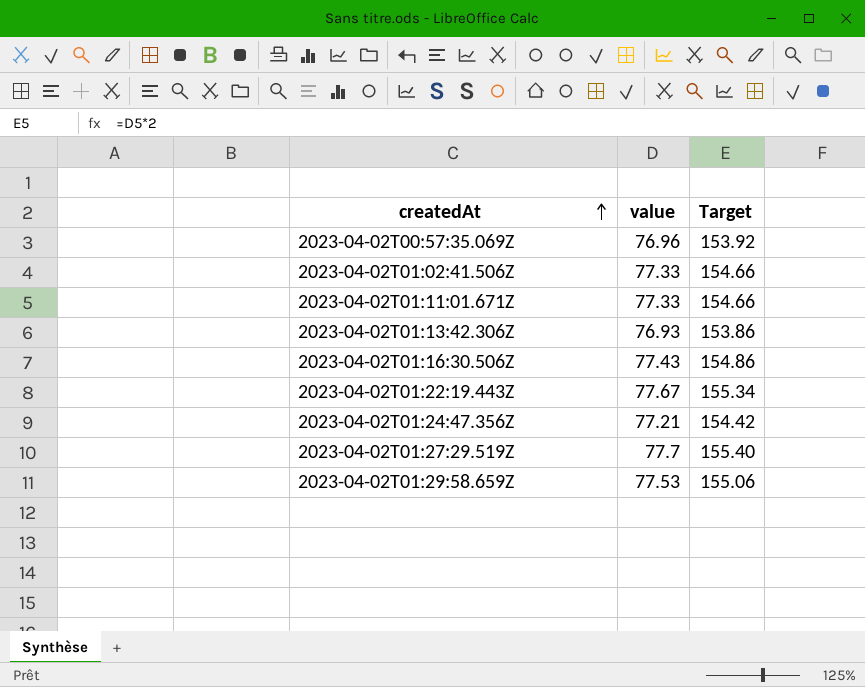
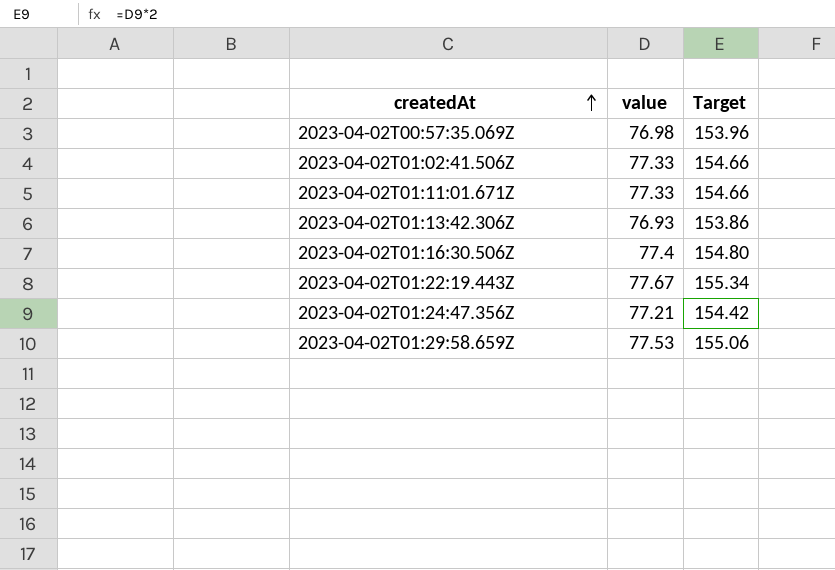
row 2023-04-02T01:27:29.519Z: 77.7 | 155.40 -> none
2023-04-02T00:57:35.069Z | value: 76.96 -> 76.98
2023-04-02T00:57:35.069Z | Target: 153.92 -> 153.96
2023-04-02T01:16:30.506Z | value: 77.43 -> 77.4
2023-04-02T01:16:30.506Z | Target: 154.86 -> 154.80

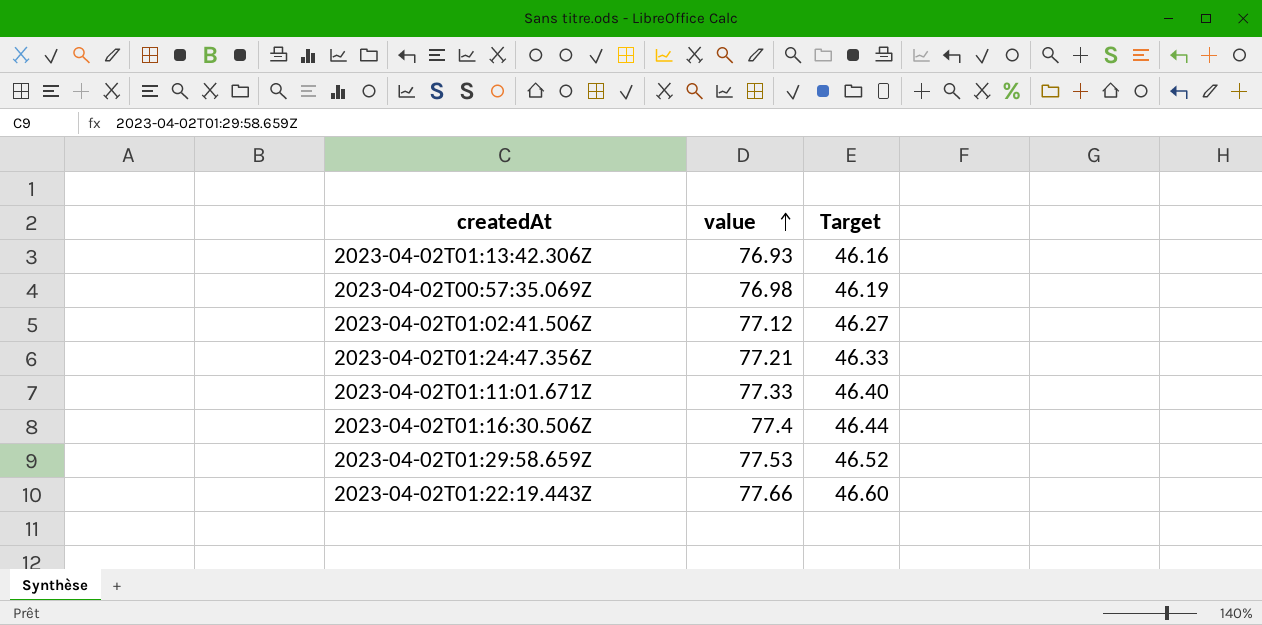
row order: createdAt ascending -> value ascending
column Target | formula: [value] * 2 -> [value] * 0.6
2023-04-02T01:02:41.506Z | value: 77.33 -> 77.12
2023-04-02T01:22:19.443Z | value: 77.67 -> 77.66

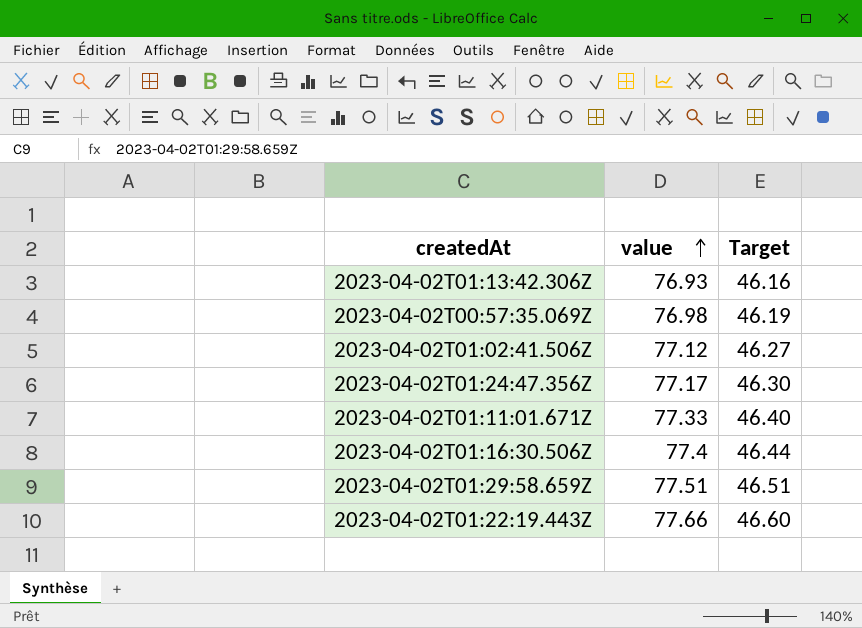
2023-04-02T01:24:47.356Z | value: 77.21 -> 77.17
2023-04-02T01:24:47.356Z | Target: 46.33 -> 46.30
2023-04-02T01:29:58.659Z | value: 77.53 -> 77.51
2023-04-02T01:29:58.659Z | Target: 46.52 -> 46.51

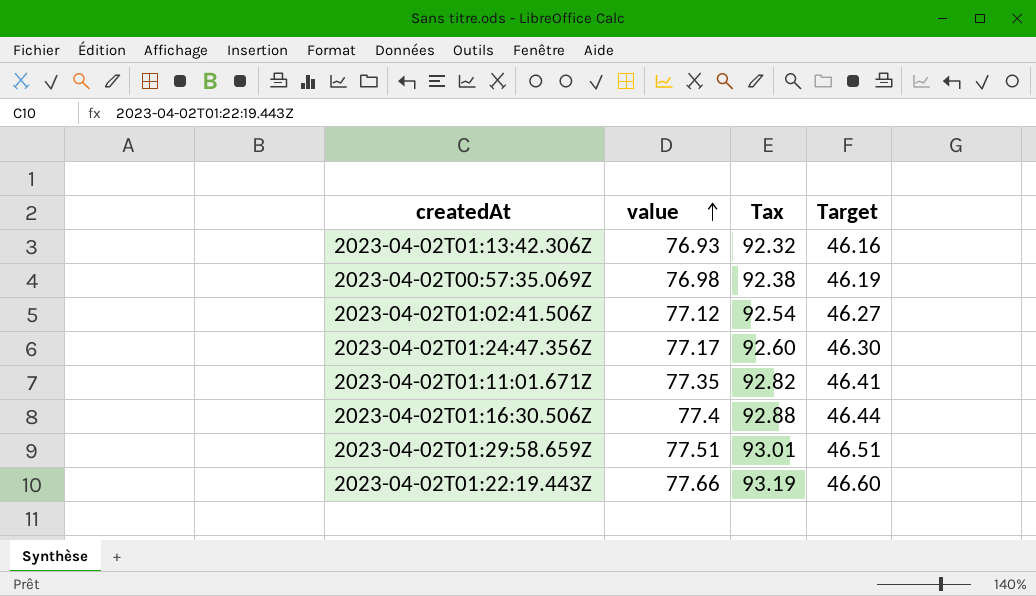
column Tax | formula: none -> [value] * 1.2
2023-04-02T01:11:01.671Z | value: 77.33 -> 77.35
2023-04-02T01:11:01.671Z | Target: 46.40 -> 46.41

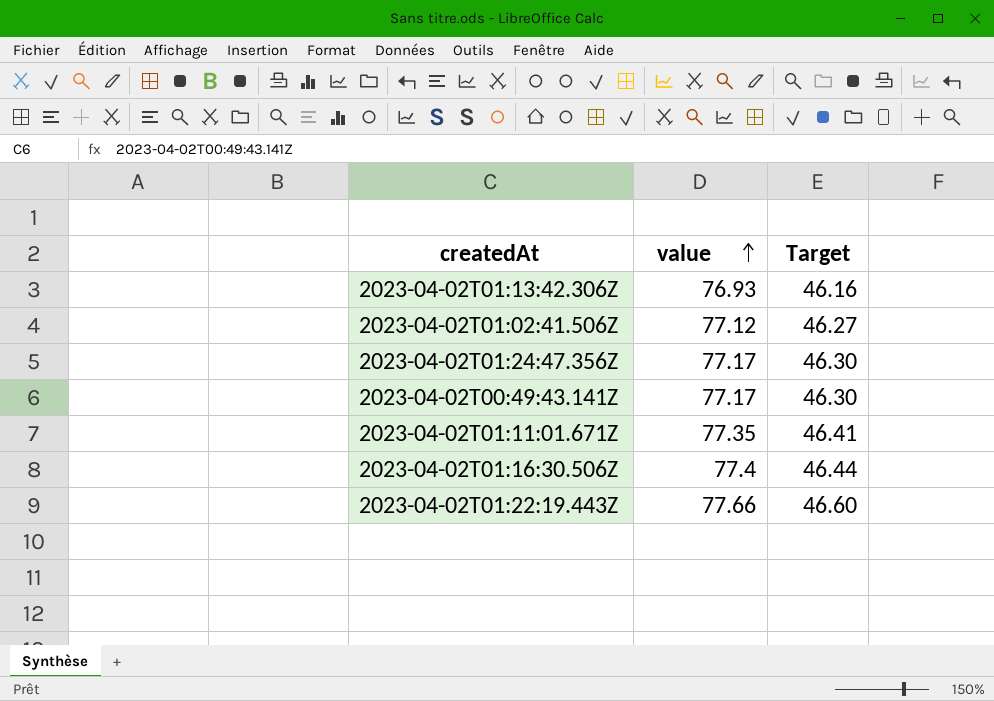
column Tax | formula: [value] * 1.2 -> none
row 2023-04-02T00:57:35.069Z: 76.98 | 92.38 | 46.19 -> none
row 2023-04-02T01:29:58.659Z: 77.51 | 93.01 | 46.51 -> none
row 2023-04-02T00:49:43.141Z: none -> 77.17 | 46.30

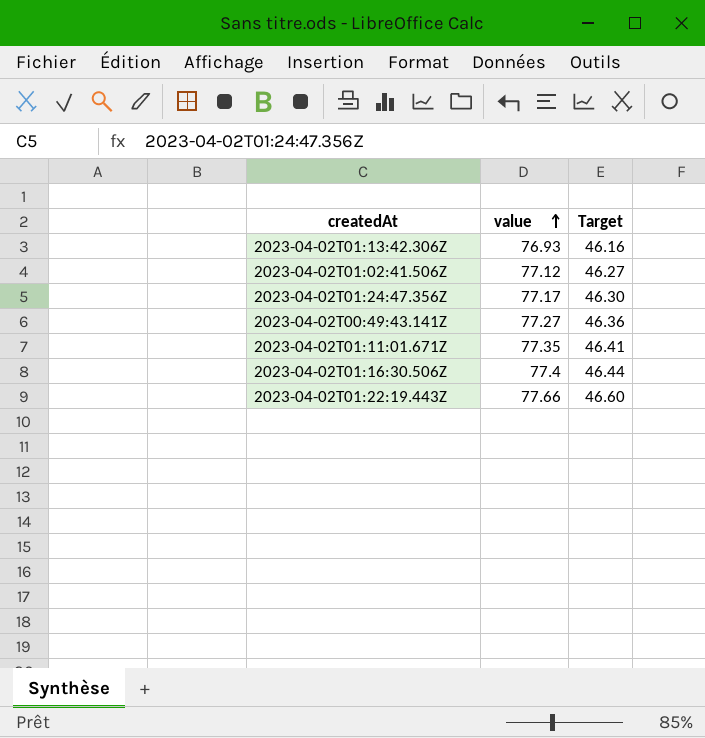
2023-04-02T00:49:43.141Z | value: 77.17 -> 77.27
2023-04-02T00:49:43.141Z | Target: 46.30 -> 46.36

